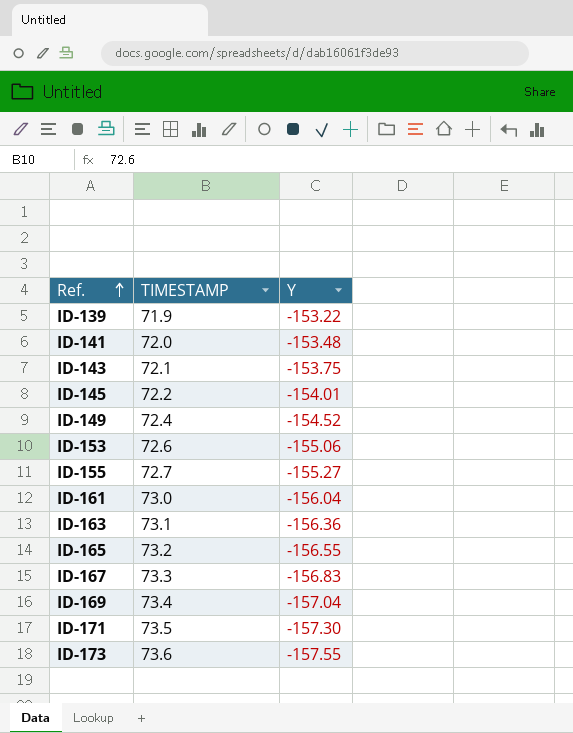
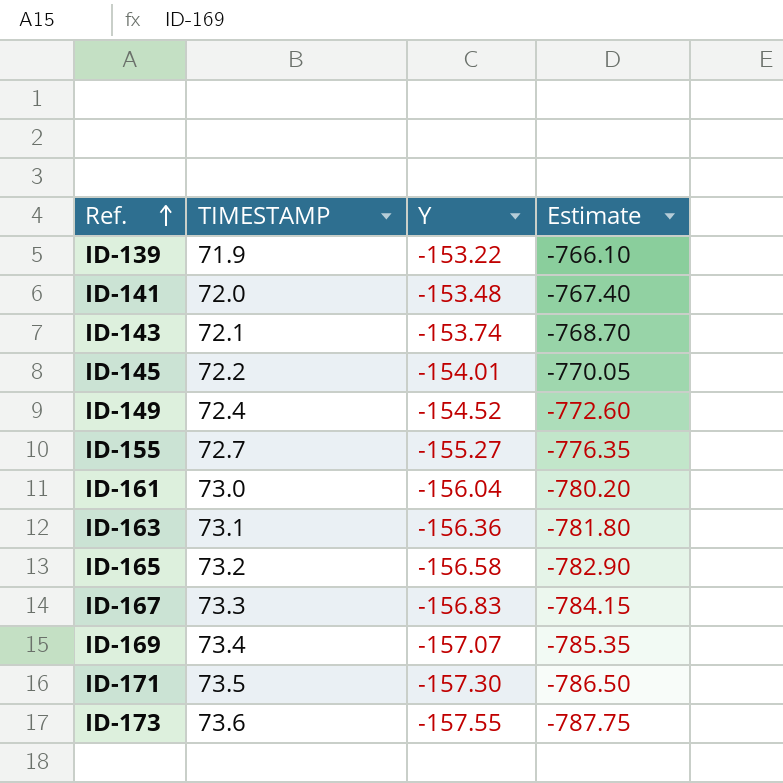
column Estimate | formula: none -> [Y] * 5
row ID-153: 72.6 | -155.06 -> none
ID-143 | Y: -153.75 -> -153.74
ID-165 | Y: -156.55 -> -156.58
ID-169 | Y: -157.04 -> -157.07

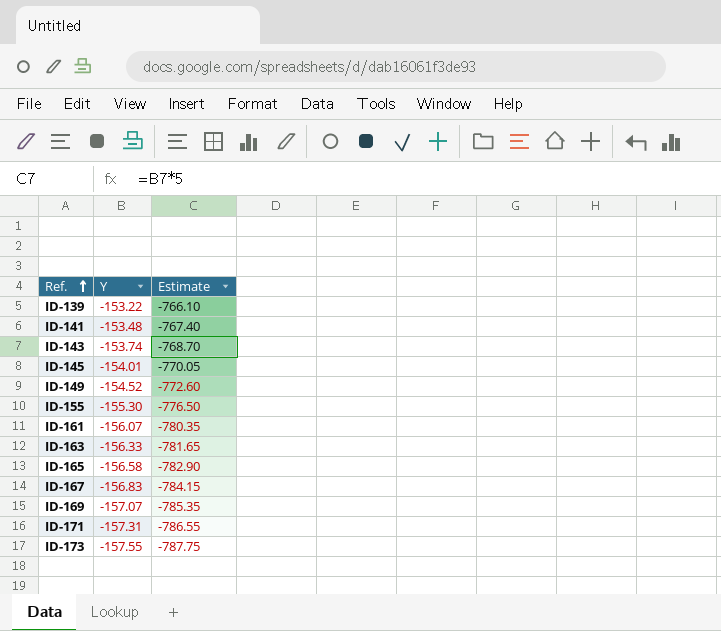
column TIMESTAMP | position: 2 -> none
ID-155 | Y: -155.27 -> -155.30
ID-155 | Estimate: -776.35 -> -776.50
ID-161 | Y: -156.04 -> -156.07
ID-161 | Estimate: -780.20 -> -780.35
ID-163 | Y: -156.36 -> -156.33
ID-163 | Estimate: -781.80 -> -781.65
ID-171 | Y: -157.30 -> -157.31
ID-171 | Estimate: -786.50 -> -786.55

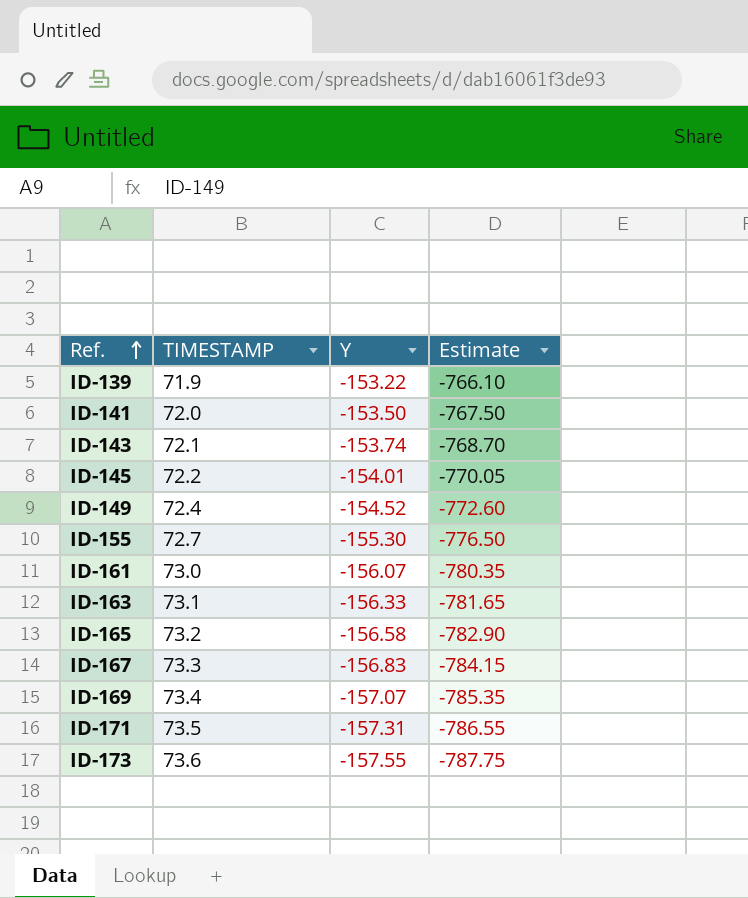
column TIMESTAMP | position: none -> 2
ID-141 | Y: -153.48 -> -153.50
ID-141 | Estimate: -767.40 -> -767.50

